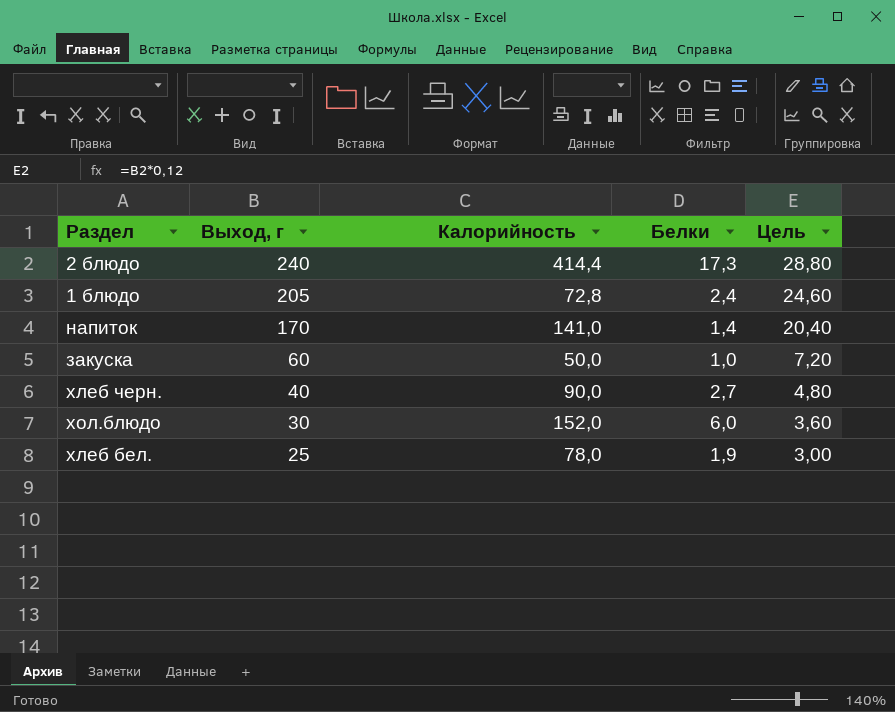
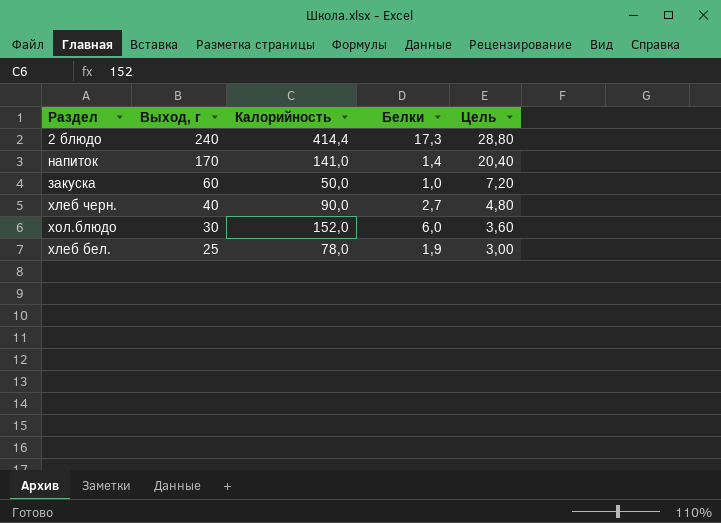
row 1 блюдо: 205 | 72,8 | 2,4 | 24,60 -> none

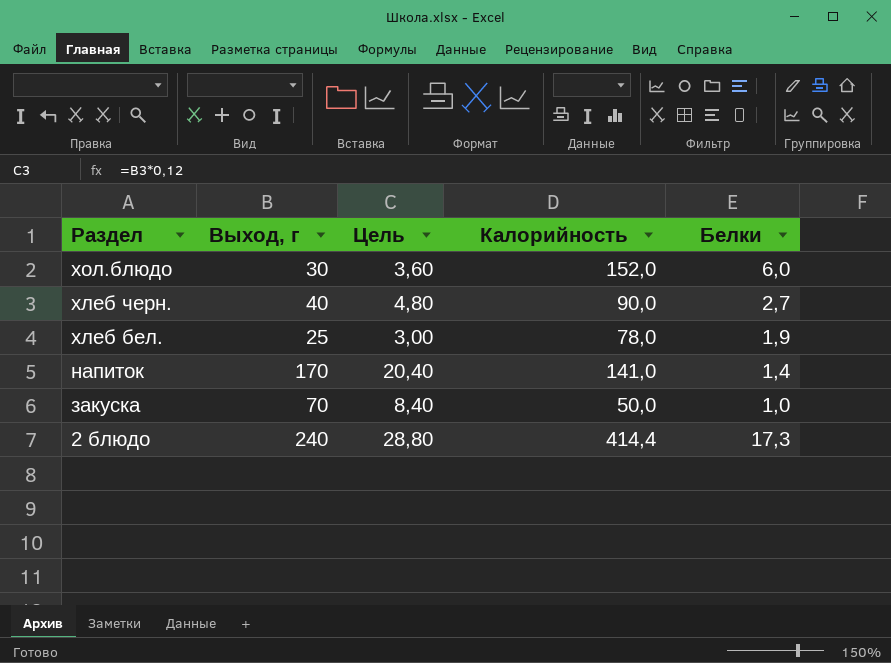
row order: Выход, г descending -> Раздел descending
column Цель | position: 5 -> 3
закуска | Выход, г: 60 -> 70
закуска | Цель: 7,20 -> 8,40

